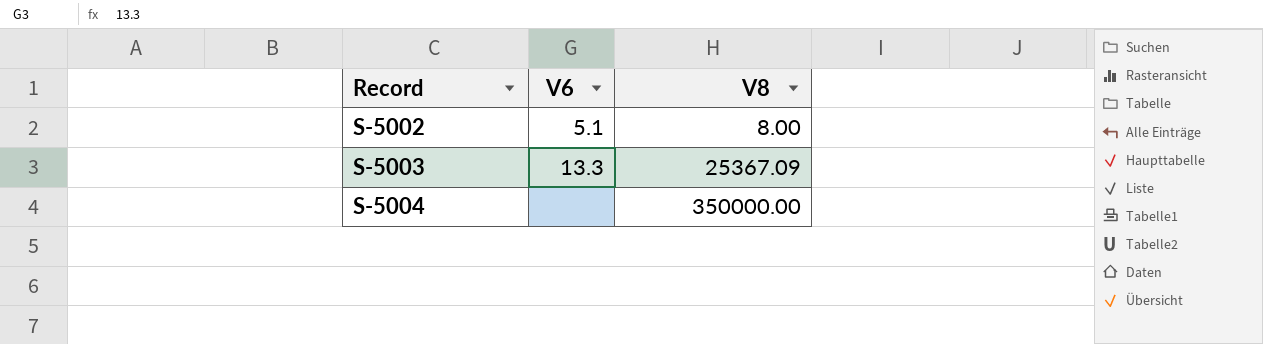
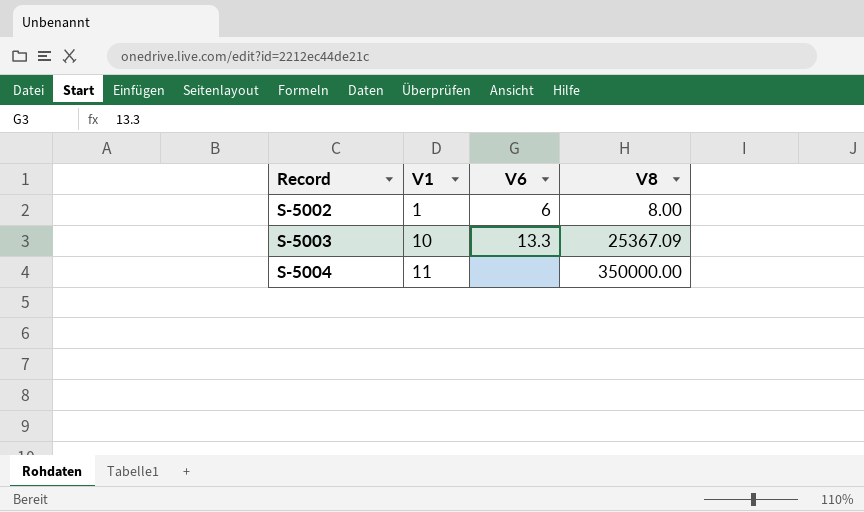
column V1 | position: none -> 2
S-5002 | V6: 5.1 -> 6

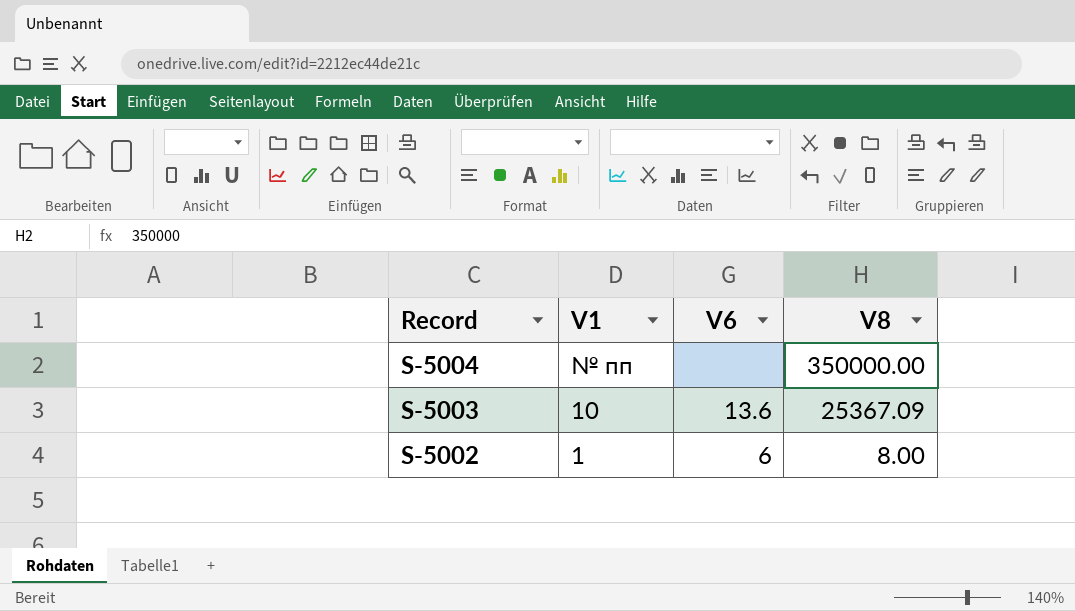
row order: Record ascending -> Record descending
S-5004 | V1: 11 -> № пп
S-5003 | V6: 13.3 -> 13.6

